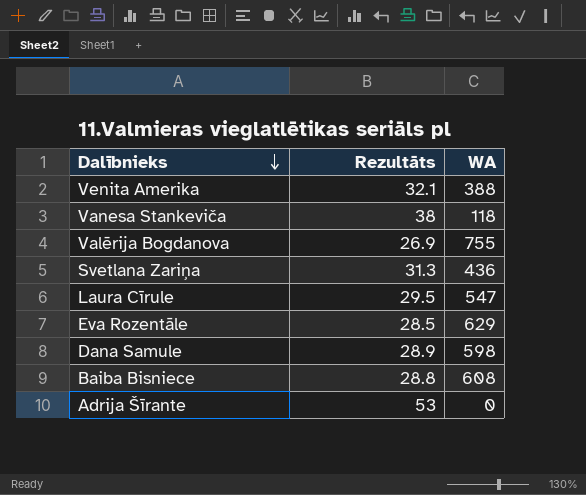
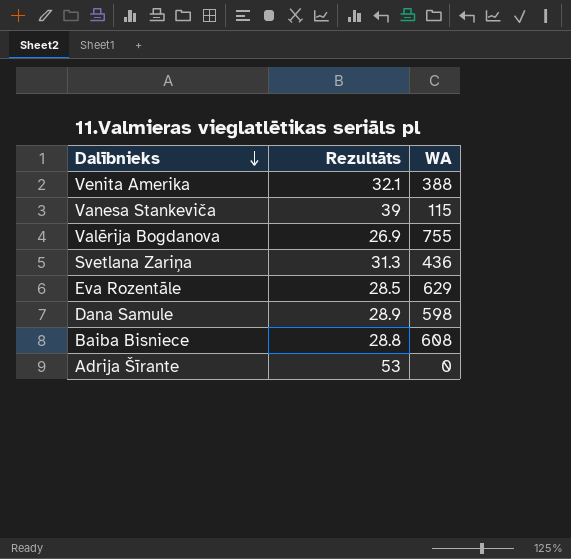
row Laura Cīrule: 29.5 | 547 -> none
Vanesa Stankeviča | Rezultāts: 38 -> 39
Vanesa Stankeviča | WA: 118 -> 115

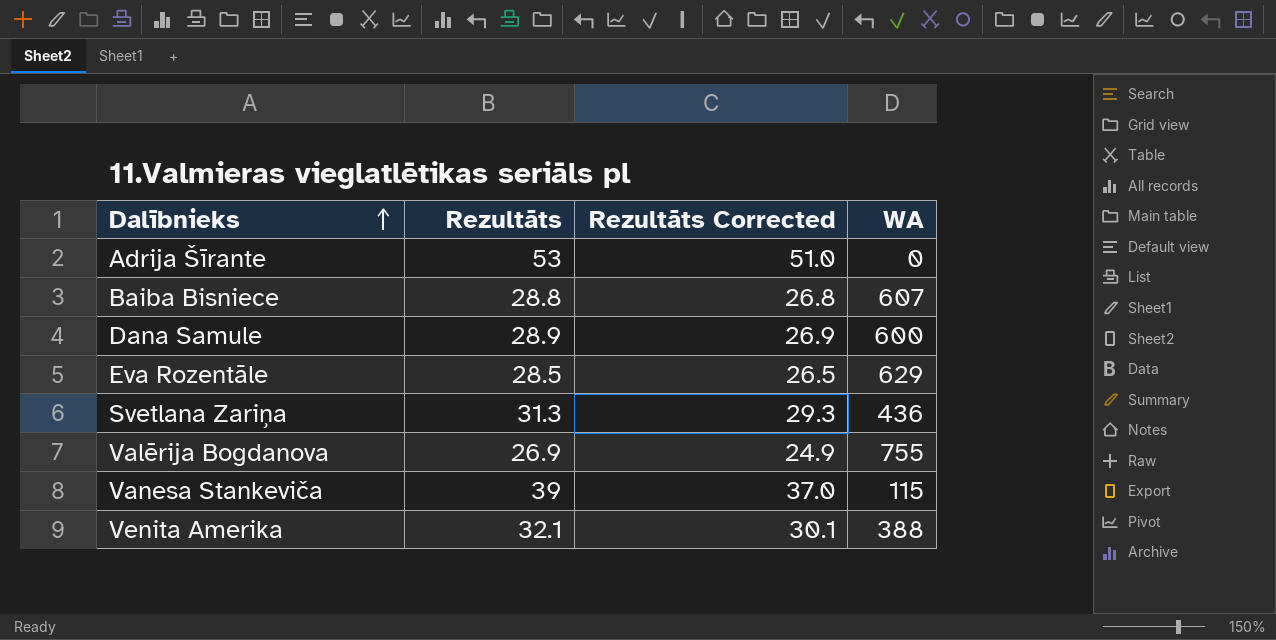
row order: Dalībnieks descending -> Dalībnieks ascending
column Rezultāts Corrected | formula: none -> [Rezultāts] - 2
Baiba Bisniece | WA: 608 -> 607
Dana Samule | WA: 598 -> 600

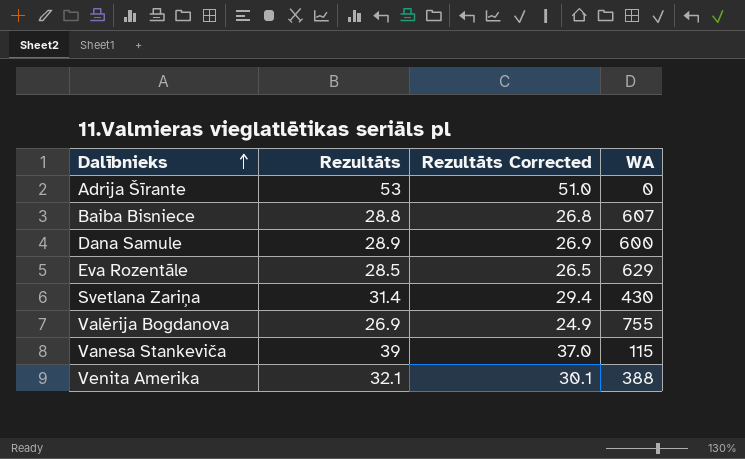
Svetlana Zariņa | Rezultāts: 31.3 -> 31.4
Svetlana Zariņa | Rezultāts Corrected: 29.3 -> 29.4
Svetlana Zariņa | WA: 436 -> 430

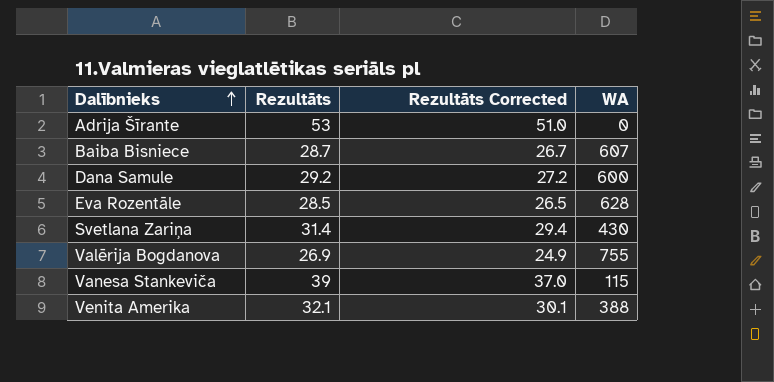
Baiba Bisniece | Rezultāts: 28.8 -> 28.7
Baiba Bisniece | Rezultāts Corrected: 26.8 -> 26.7
Dana Samule | Rezultāts: 28.9 -> 29.2
Dana Samule | Rezultāts Corrected: 26.9 -> 27.2
Eva Rozentāle | WA: 629 -> 628

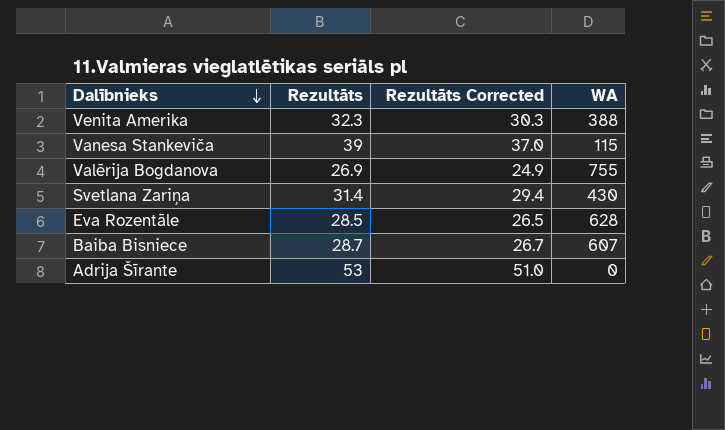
row order: Dalībnieks ascending -> Dalībnieks descending
row Dana Samule: 29.2 | 27.2 | 600 -> none
Venita Amerika | Rezultāts: 32.1 -> 32.3
Venita Amerika | Rezultāts Corrected: 30.1 -> 30.3

